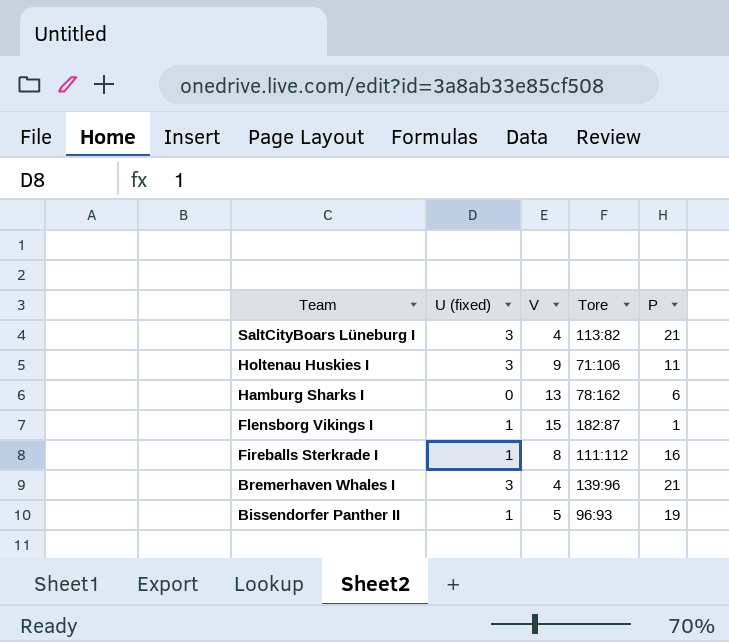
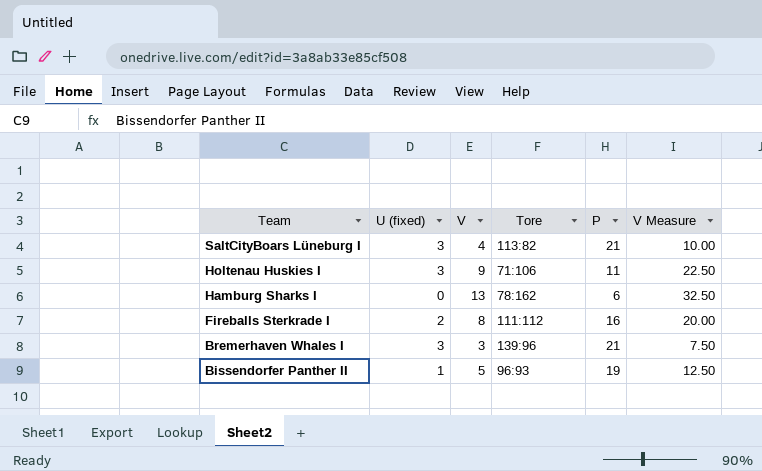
column V Measure | formula: none -> [V] * 2.5
row Flensborg Vikings I: 1 | 15 | 182:87 | 1 -> none
Fireballs Sterkrade I | U (fixed): 1 -> 2
Bremerhaven Whales I | V: 4 -> 3

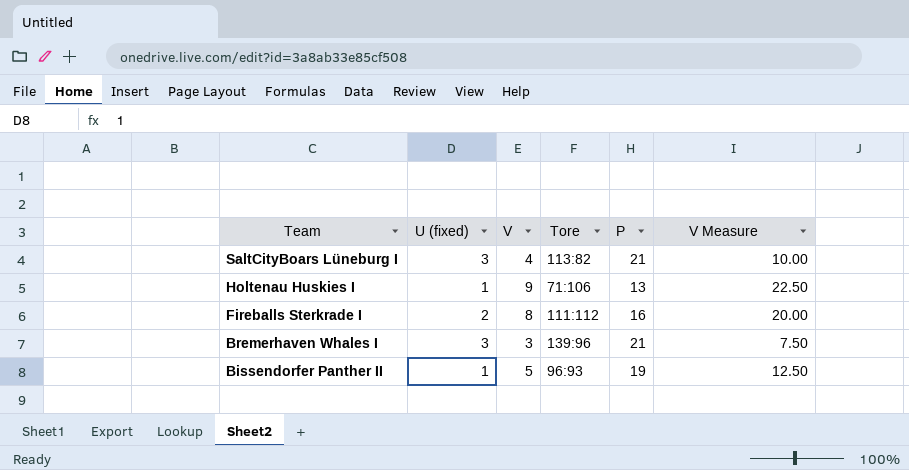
row Hamburg Sharks I: 0 | 13 | 78:162 | 6 | 32.50 -> none
Holtenau Huskies I | U (fixed): 3 -> 1
Holtenau Huskies I | P: 11 -> 13

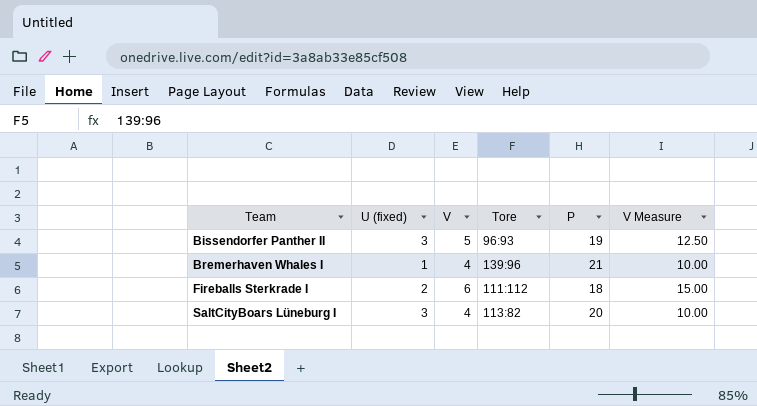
row order: Team descending -> Team ascending
row Holtenau Huskies I: 1 | 9 | 71:106 | 13 | 22.50 -> none
Bissendorfer Panther II | U (fixed): 1 -> 3
Bremerhaven Whales I | U (fixed): 3 -> 1
Bremerhaven Whales I | V: 3 -> 4
Bremerhaven Whales I | V Measure: 7.50 -> 10.00
Fireballs Sterkrade I | V: 8 -> 6
Fireballs Sterkrade I | P: 16 -> 18
Fireballs Sterkrade I | V Measure: 20.00 -> 15.00
SaltCityBoars Lüneburg I | P: 21 -> 20

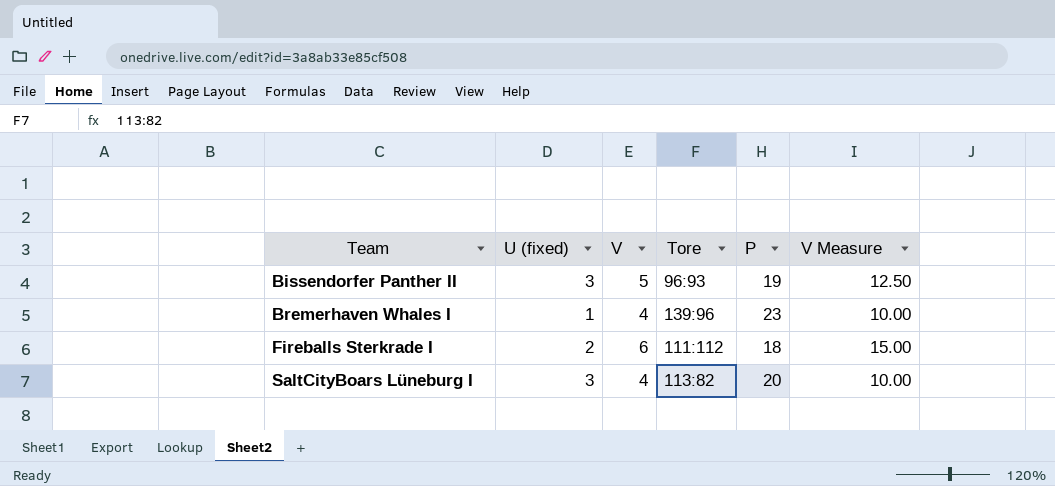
Bremerhaven Whales I | P: 21 -> 23

